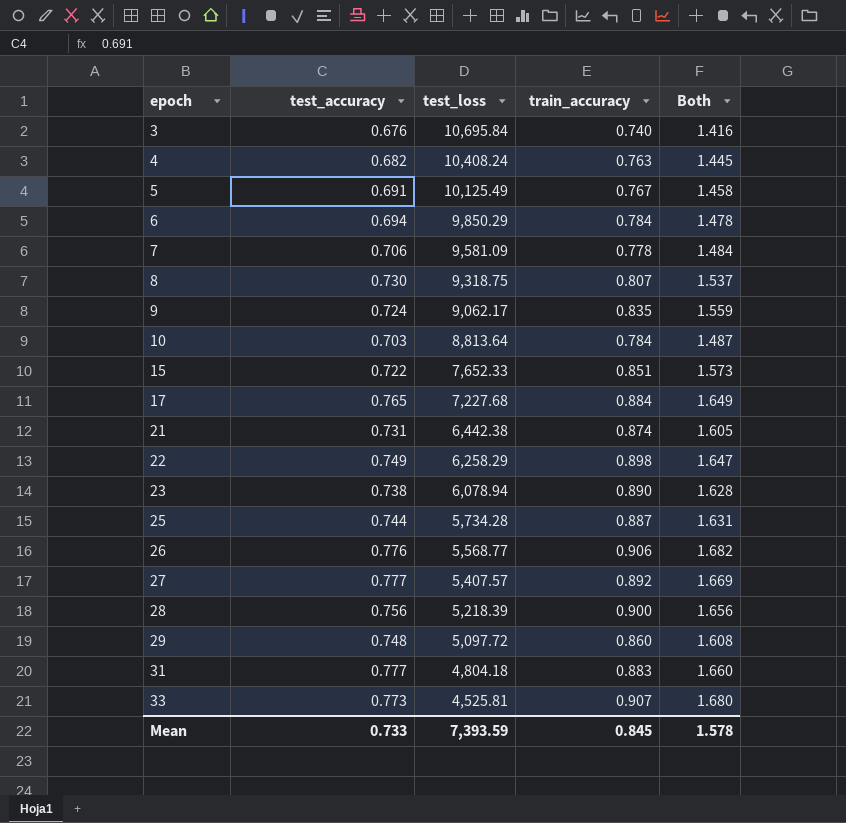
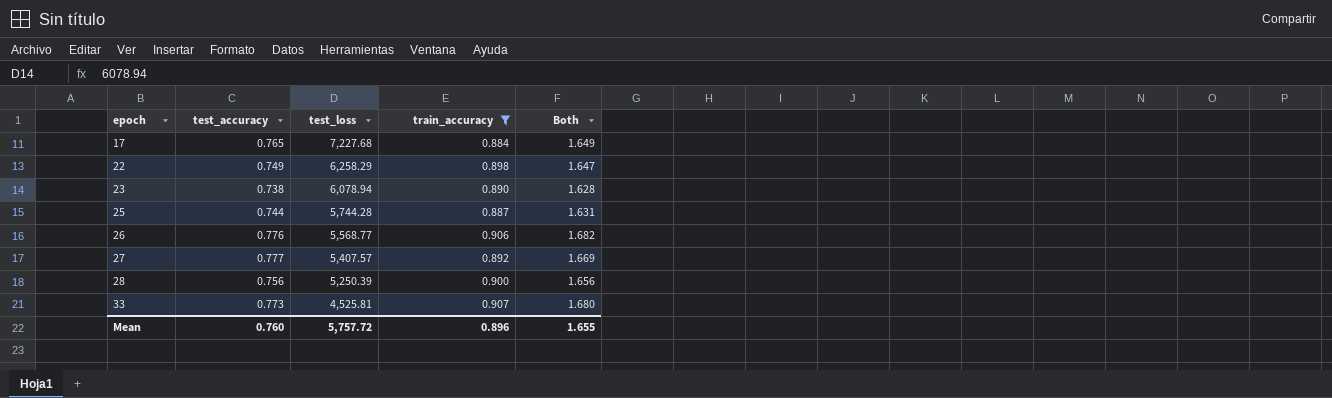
filter: none -> train_accuracy >= 0.884
25 | test_loss: 5,734.28 -> 5,744.28
28 | test_loss: 5,218.39 -> 5,250.39
Mean | test_accuracy: 0.733 -> 0.760
Mean | test_loss: 7,393.59 -> 5,757.72
Mean | train_accuracy: 0.845 -> 0.896
Mean | Both: 1.578 -> 1.655

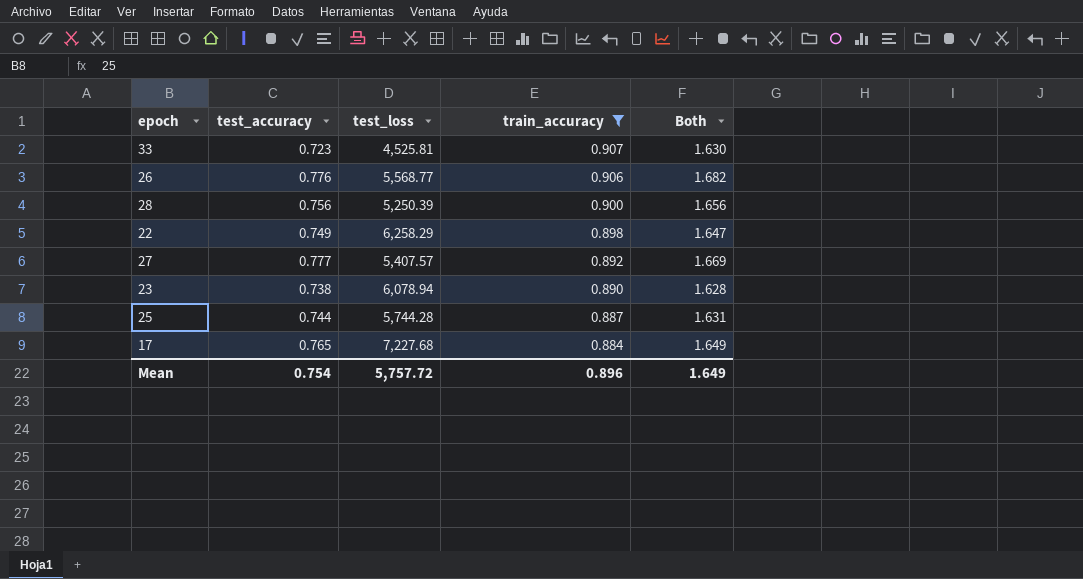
row order: epoch ascending -> train_accuracy descending
33 | test_accuracy: 0.773 -> 0.723
33 | Both: 1.680 -> 1.630
Mean | test_accuracy: 0.760 -> 0.754
Mean | Both: 1.655 -> 1.649

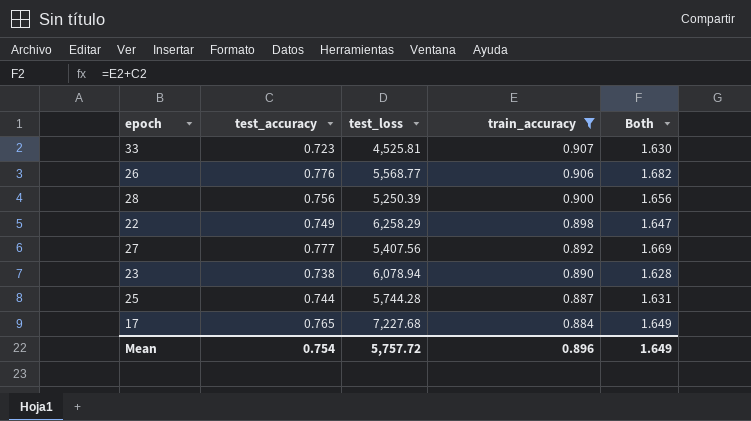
27 | test_loss: 5,407.57 -> 5,407.56

